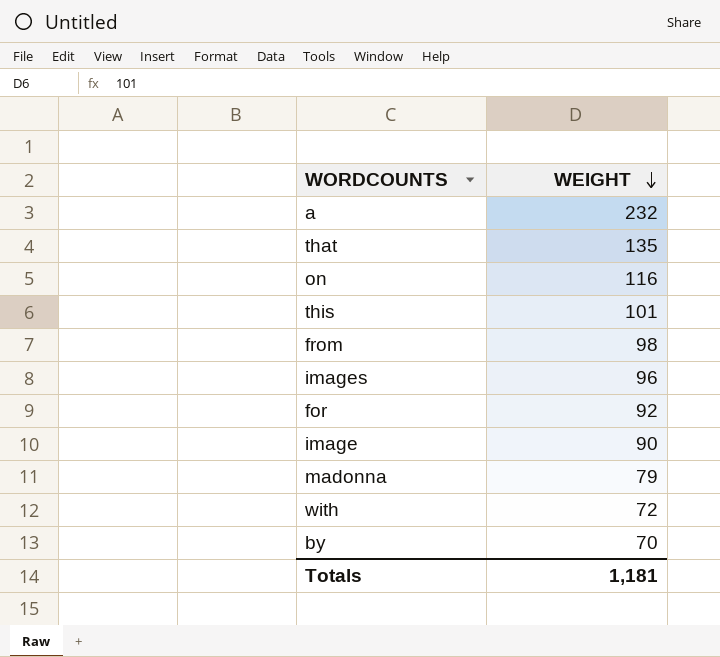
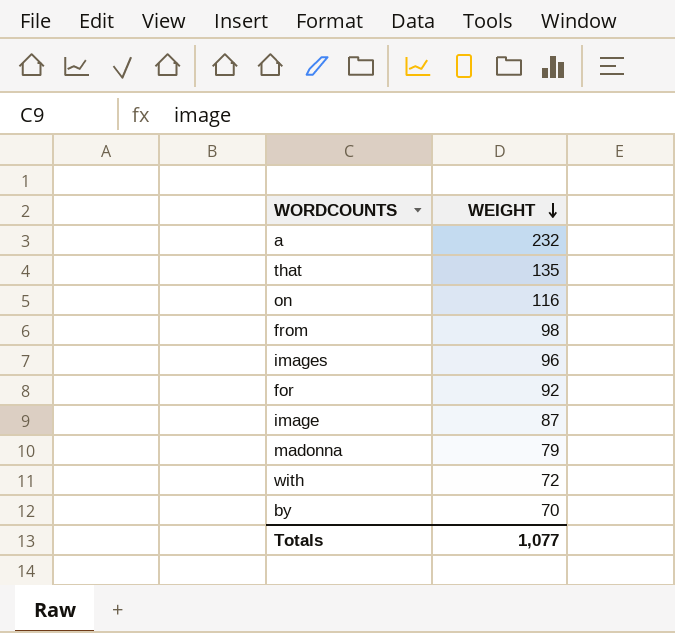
row this: 101 -> none
image | WEIGHT: 90 -> 87
Totals | WEIGHT: 1,181 -> 1,077

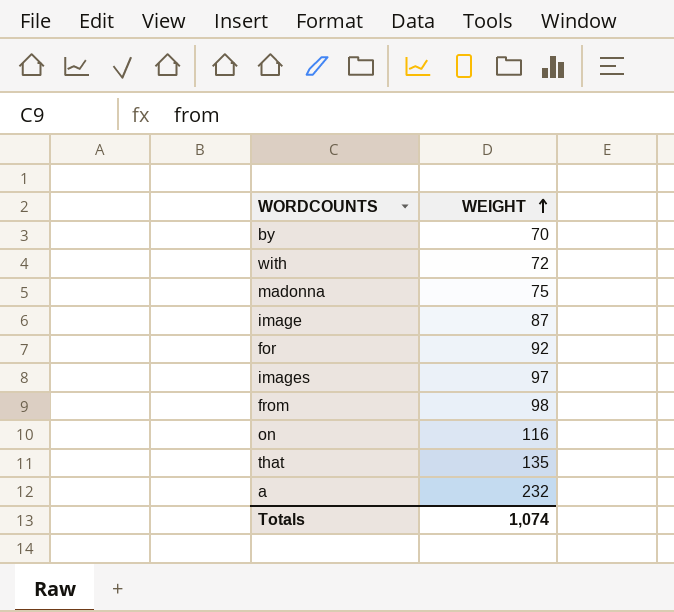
row order: WEIGHT descending -> WEIGHT ascending
madonna | WEIGHT: 79 -> 75
images | WEIGHT: 96 -> 97
Totals | WEIGHT: 1,077 -> 1,074

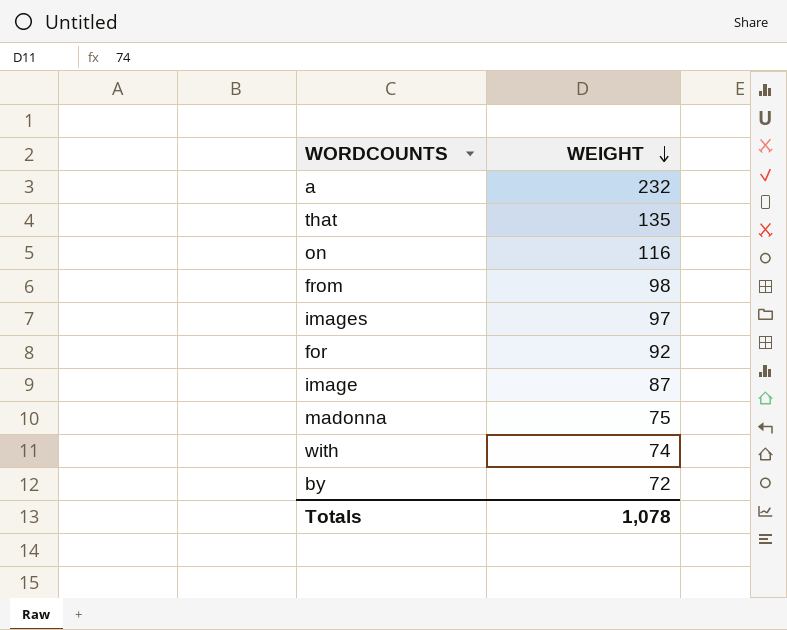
row order: WEIGHT ascending -> WEIGHT descending
with | WEIGHT: 72 -> 74
by | WEIGHT: 70 -> 72
Totals | WEIGHT: 1,074 -> 1,078

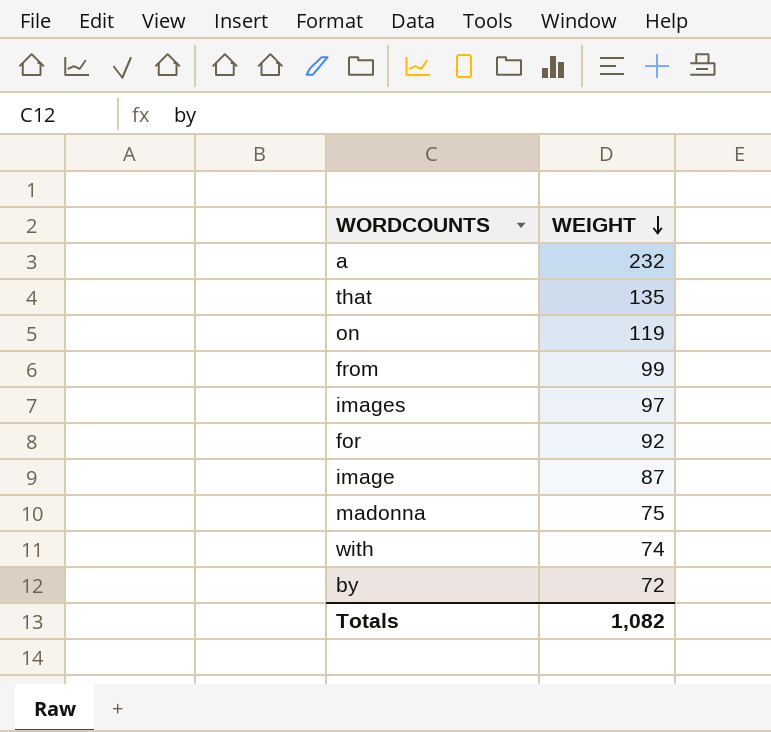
on | WEIGHT: 116 -> 119
from | WEIGHT: 98 -> 99
Totals | WEIGHT: 1,078 -> 1,082

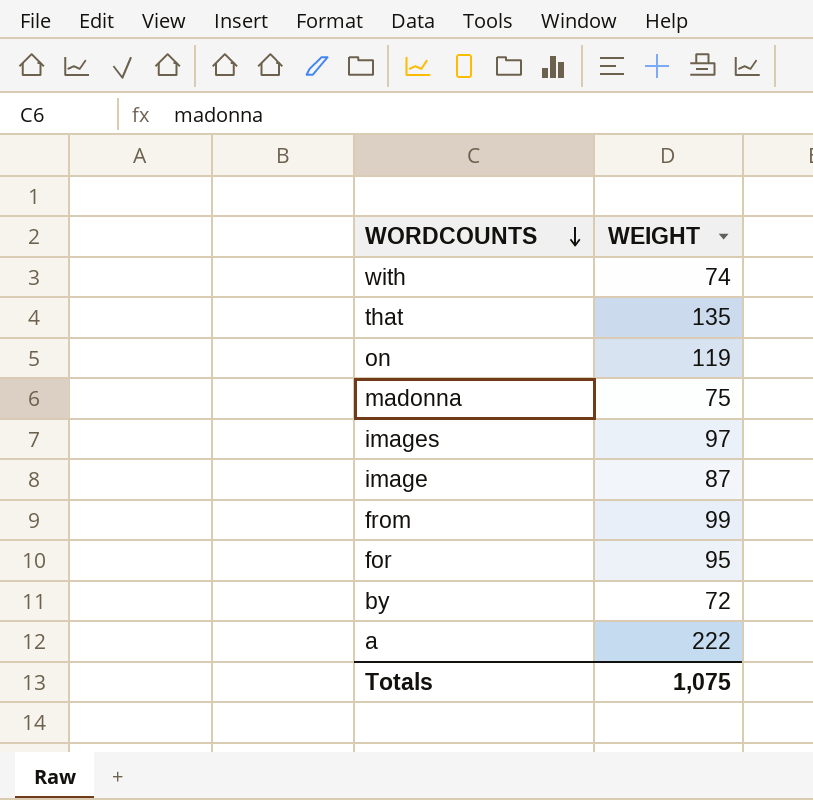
row order: WEIGHT descending -> WORDCOUNTS descending
for | WEIGHT: 92 -> 95
a | WEIGHT: 232 -> 222
Totals | WEIGHT: 1,082 -> 1,075

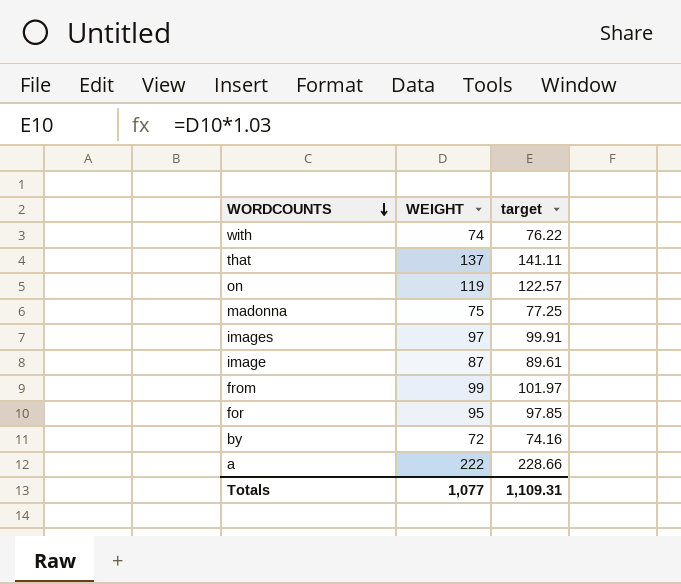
column target | formula: none -> [WEIGHT] * 1.03
that | WEIGHT: 135 -> 137
Totals | WEIGHT: 1,075 -> 1,077

